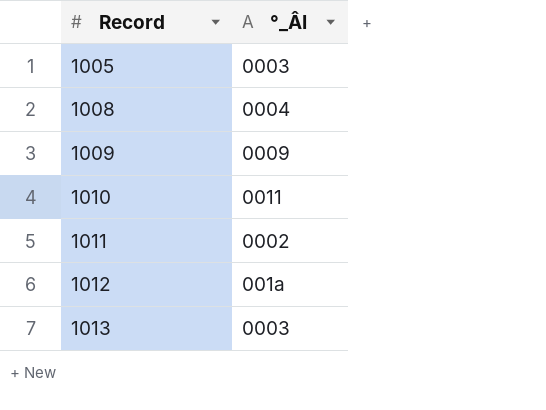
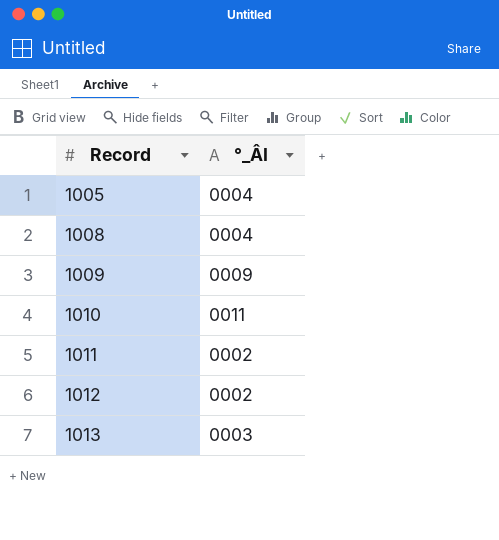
1005 | °_ÂI: 0003 -> 0004
1012 | °_ÂI: 001a -> 0002

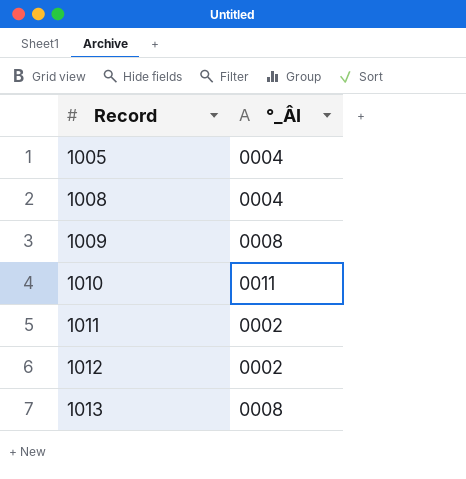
1009 | °_ÂI: 0009 -> 0008
1013 | °_ÂI: 0003 -> 0008

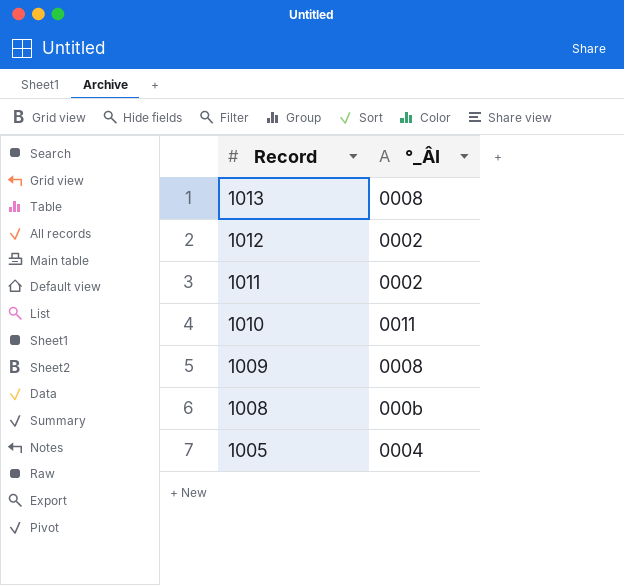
row order: Record ascending -> Record descending
1008 | °_ÂI: 0004 -> 000b

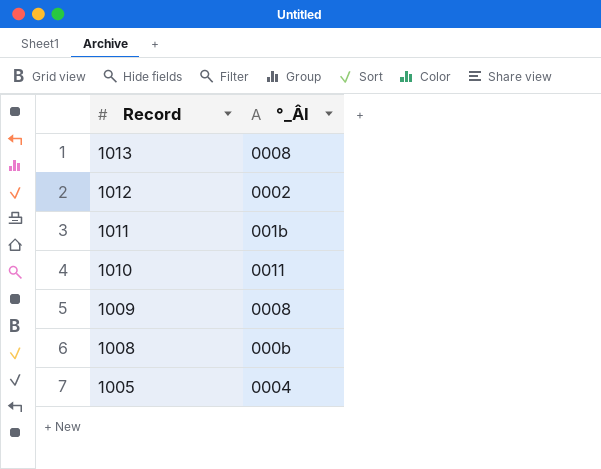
1011 | °_ÂI: 0002 -> 001b

